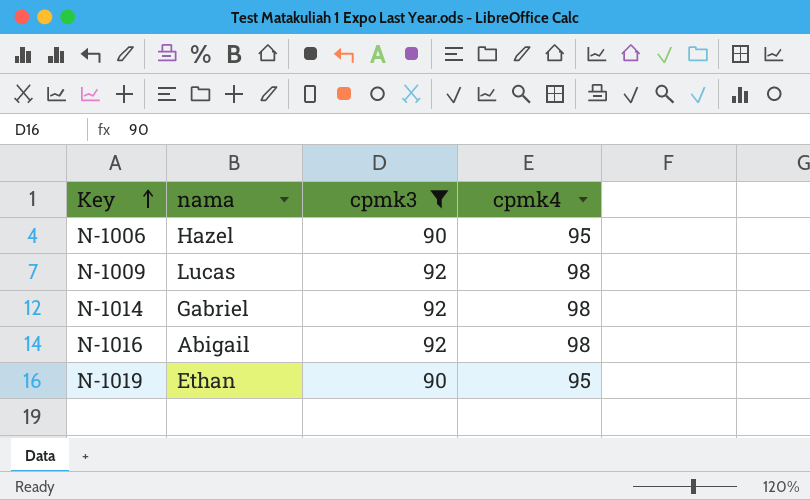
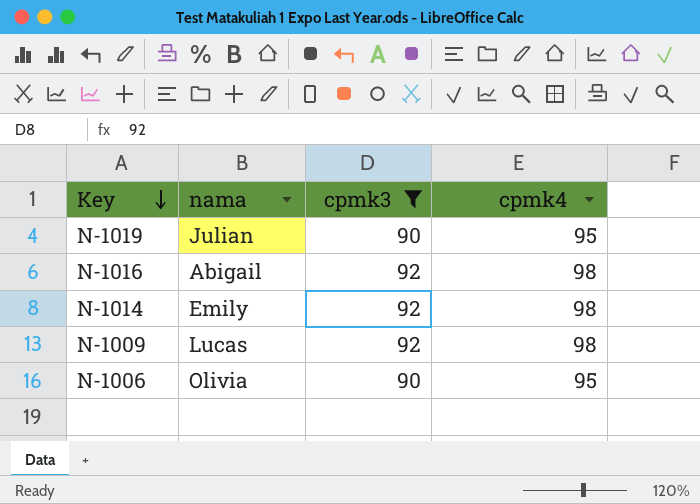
row order: Key ascending -> Key descending
N-1019 | nama: Ethan -> Julian
N-1014 | nama: Gabriel -> Emily
N-1006 | nama: Hazel -> Olivia

